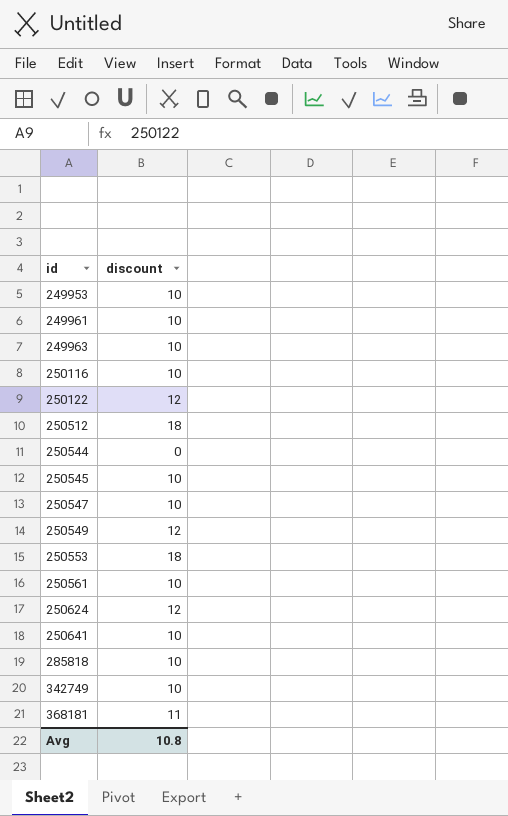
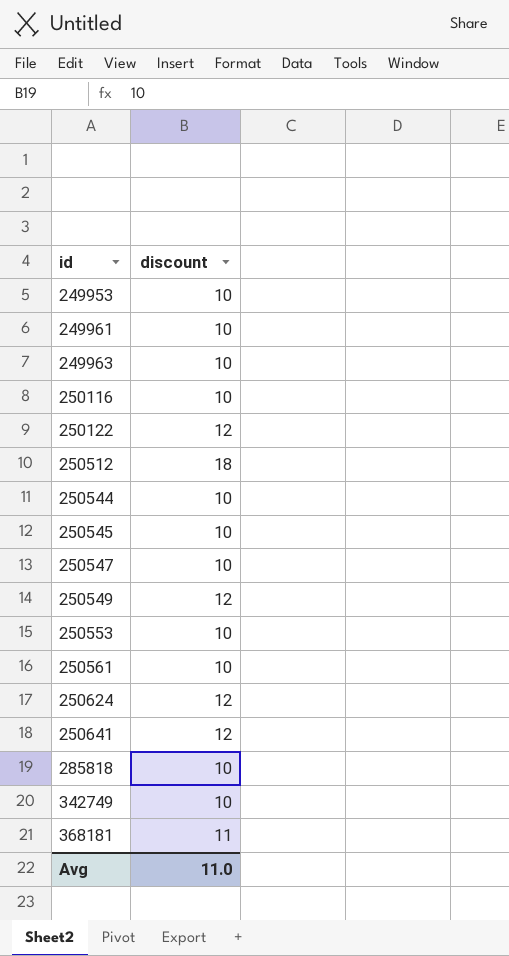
250544 | discount: 0 -> 10
250553 | discount: 18 -> 10
250641 | discount: 10 -> 12
Avg | discount: 10.8 -> 11.0

